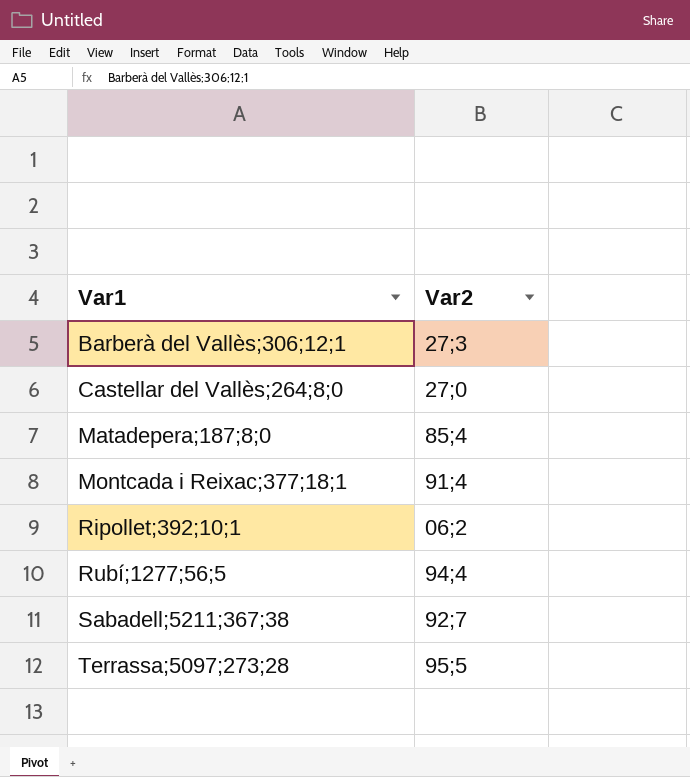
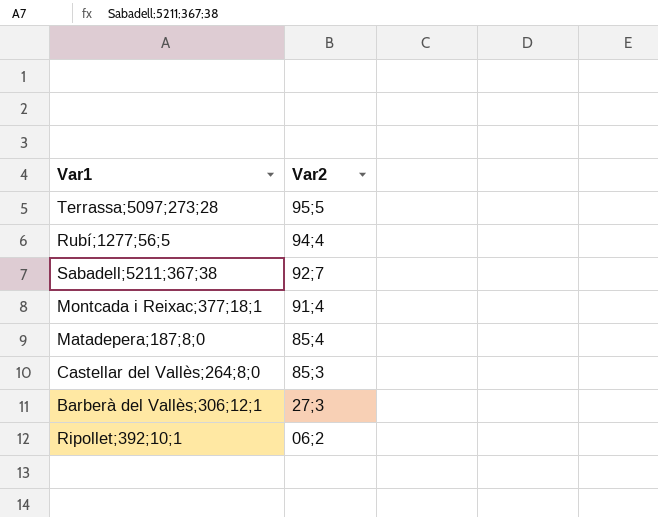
row order: Var1 ascending -> Var2 descending
Castellar del Vallès;264;8;0 | Var2: 27;0 -> 85;3

